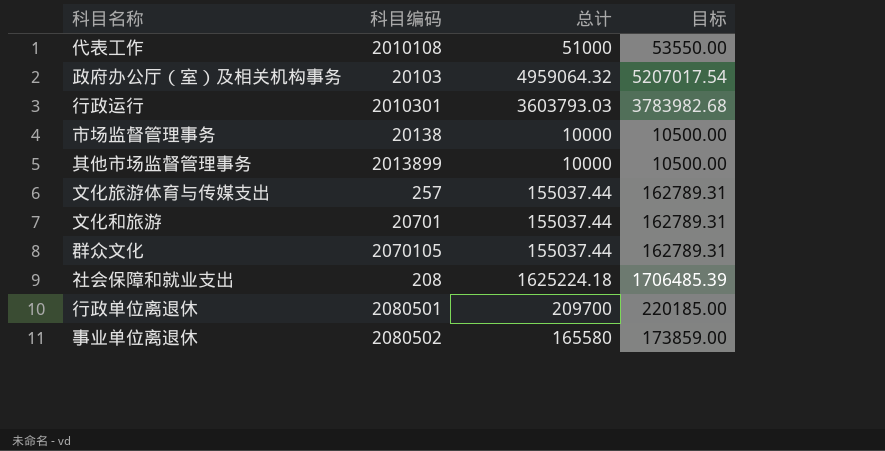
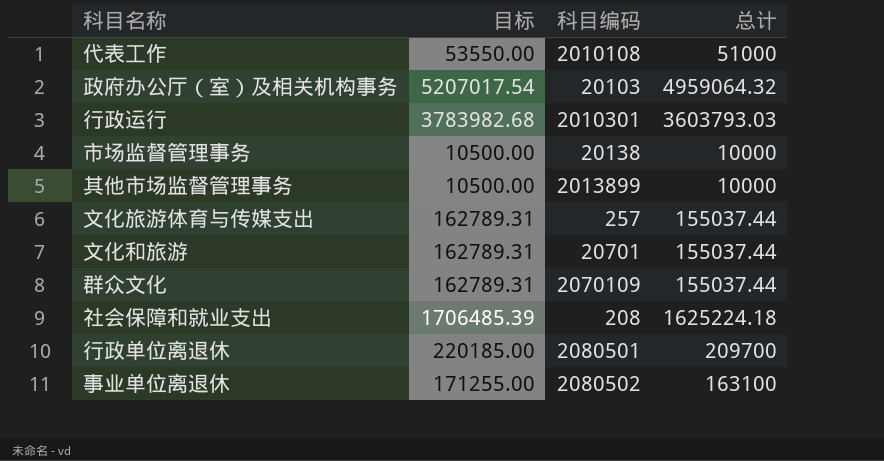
column 目标 | position: 4 -> 2
群众文化 | 科目编码: 2070105 -> 2070109
事业单位离退休 | 目标: 173859.00 -> 171255.00
事业单位离退休 | 总计: 165580 -> 163100

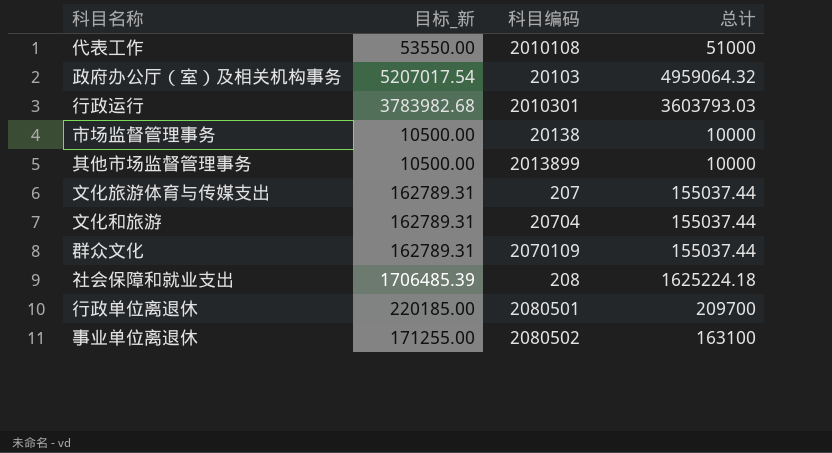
column name: 目标 -> 目标_新
文化旅游体育与传媒支出 | 科目编码: 257 -> 207
文化和旅游 | 科目编码: 20701 -> 20704

